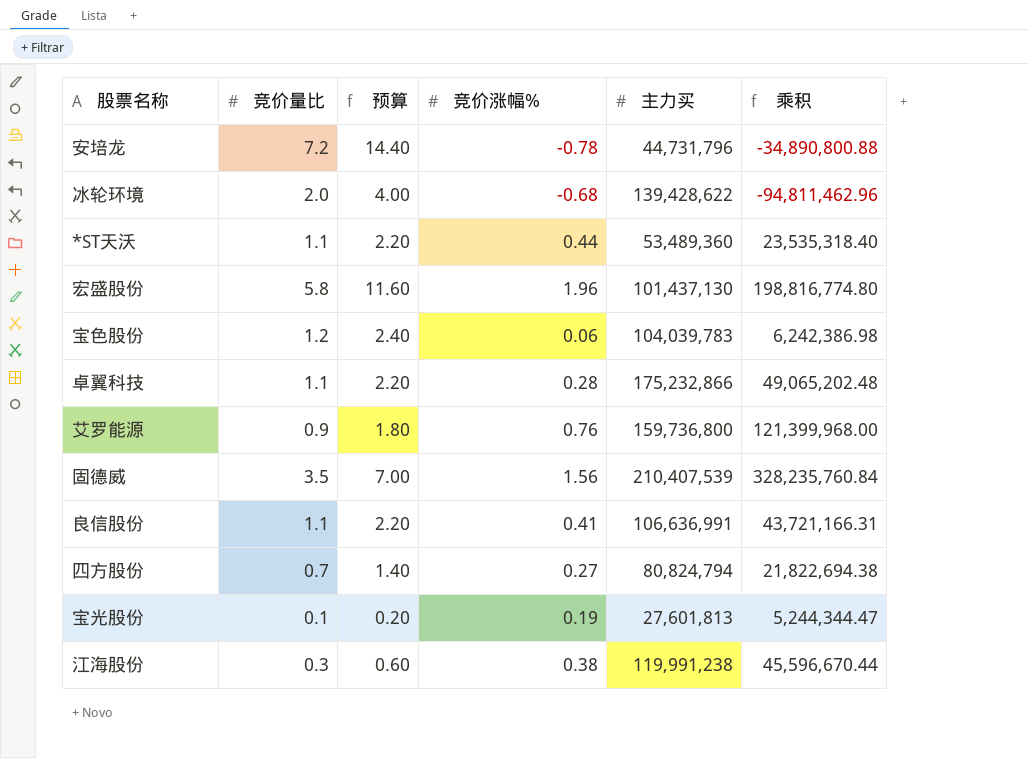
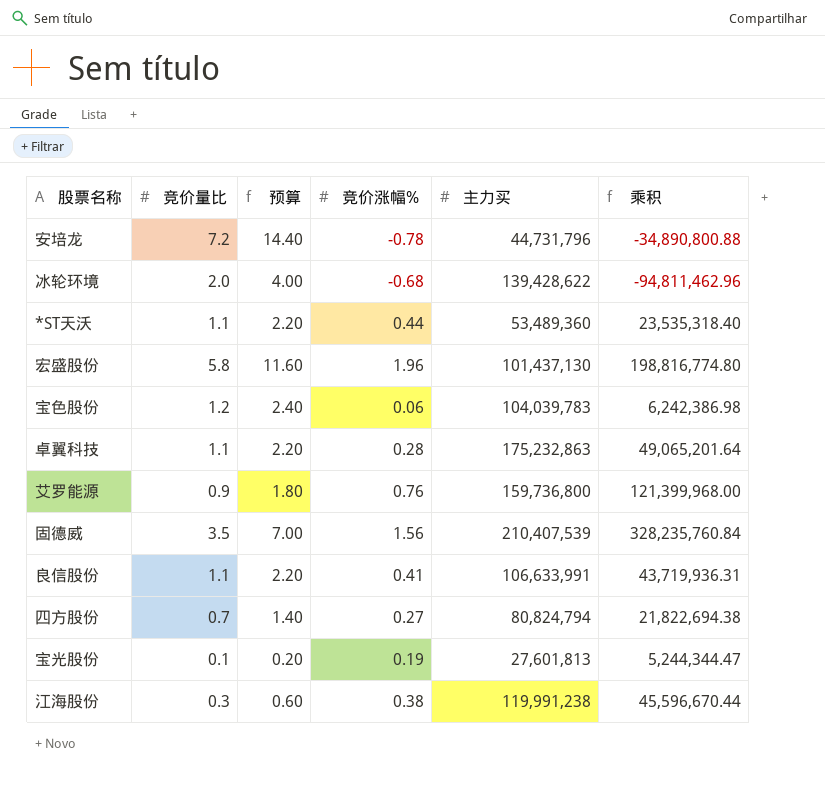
卓翼科技 | 主力买: 175,232,866 -> 175,232,863
卓翼科技 | 乘积: 49,065,202.48 -> 49,065,201.64
良信股份 | 主力买: 106,636,991 -> 106,633,991
良信股份 | 乘积: 43,721,166.31 -> 43,719,936.31

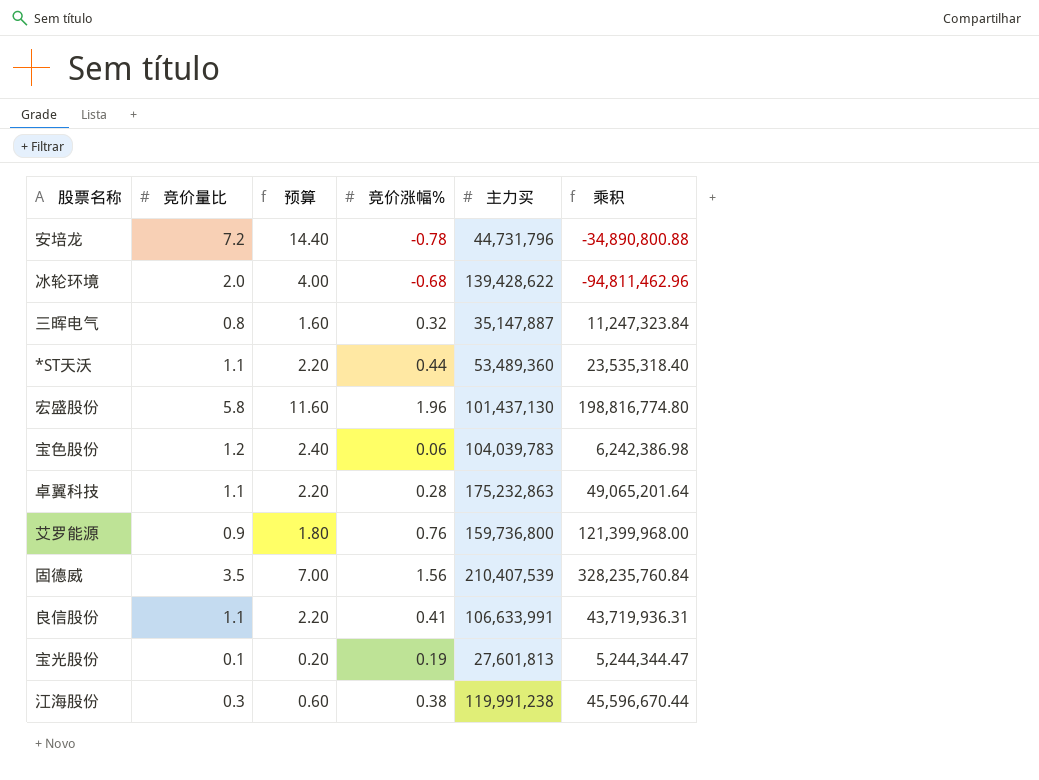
row 四方股份: 0.7 | 1.40 | 0.27 | 80,824,794 | 21,822,694.38 -> none
row 三晖电气: none -> 0.8 | 1.60 | 0.32 | 35,147,887 | 11,247,323.84

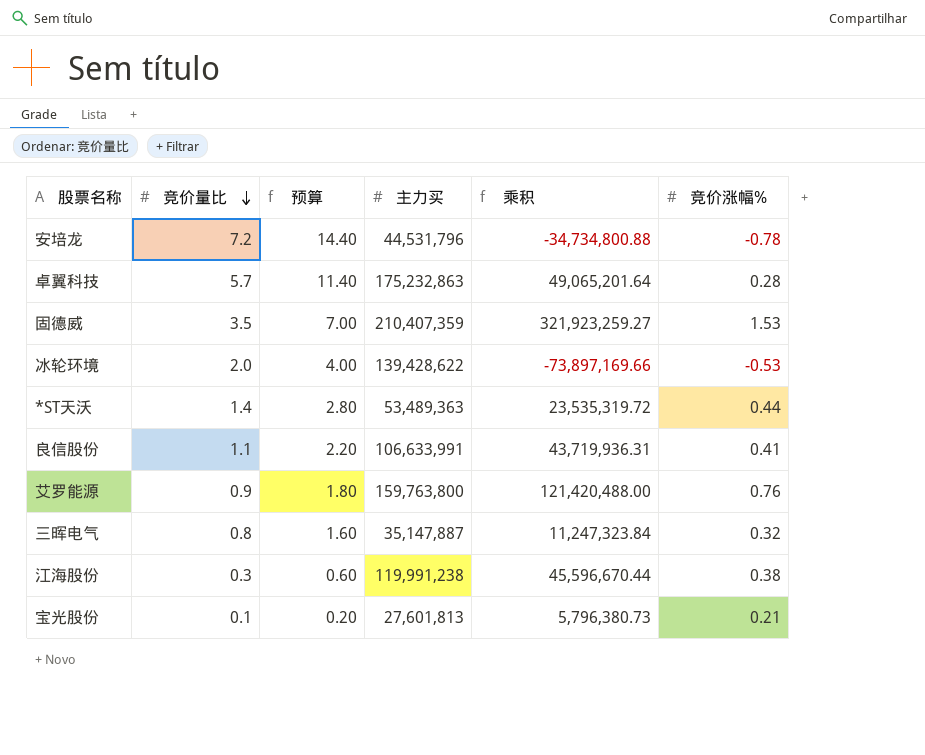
row order: none -> 竞价量比 descending
column 竞价涨幅% | position: 4 -> 6
row 宏盛股份: 5.8 | 11.60 | 1.96 | 101,437,130 | 198,816,774.80 -> none
row 宝色股份: 1.2 | 2.40 | 0.06 | 104,039,783 | 6,242,386.98 -> none
安培龙 | 主力买: 44,731,796 -> 44,531,796
安培龙 | 乘积: -34,890,800.88 -> -34,734,800.88
卓翼科技 | 竞价量比: 1.1 -> 5.7
卓翼科技 | 预算: 2.20 -> 11.40
固德威 | 主力买: 210,407,539 -> 210,407,359
固德威 | 乘积: 328,235,760.84 -> 321,923,259.27
固德威 | 竞价涨幅%: 1.56 -> 1.53
冰轮环境 | 乘积: -94,811,462.96 -> -73,897,169.66
冰轮环境 | 竞价涨幅%: -0.68 -> -0.53
*ST天沃 | 竞价量比: 1.1 -> 1.4
*ST天沃 | 预算: 2.20 -> 2.80
*ST天沃 | 主力买: 53,489,360 -> 53,489,363
*ST天沃 | 乘积: 23,535,318.40 -> 23,535,319.72
艾罗能源 | 主力买: 159,736,800 -> 159,763,800
艾罗能源 | 乘积: 121,399,968.00 -> 121,420,488.00
宝光股份 | 乘积: 5,244,344.47 -> 5,796,380.73
宝光股份 | 竞价涨幅%: 0.19 -> 0.21

